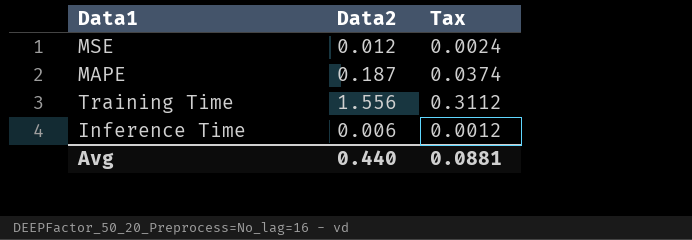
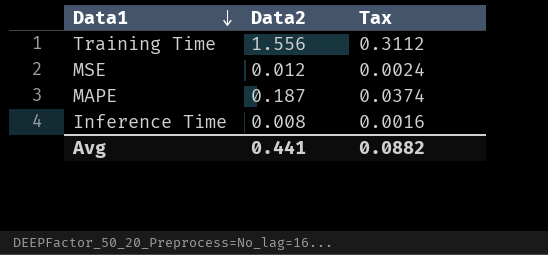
row order: none -> Data1 descending
Inference Time | Data2: 0.006 -> 0.008
Inference Time | Tax: 0.0012 -> 0.0016
Avg | Data2: 0.440 -> 0.441
Avg | Tax: 0.0881 -> 0.0882

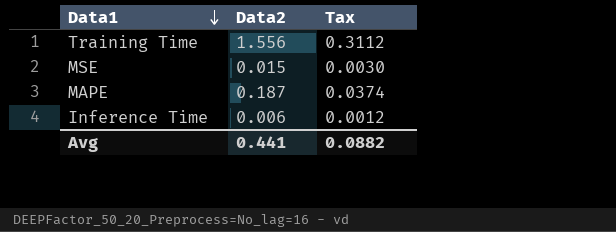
MSE | Data2: 0.012 -> 0.015
MSE | Tax: 0.0024 -> 0.0030
Inference Time | Data2: 0.008 -> 0.006
Inference Time | Tax: 0.0016 -> 0.0012

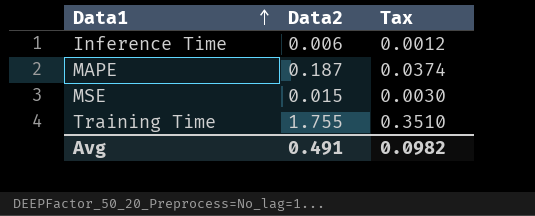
row order: Data1 descending -> Data1 ascending
Training Time | Data2: 1.556 -> 1.755
Training Time | Tax: 0.3112 -> 0.3510
Avg | Data2: 0.441 -> 0.491
Avg | Tax: 0.0882 -> 0.0982

